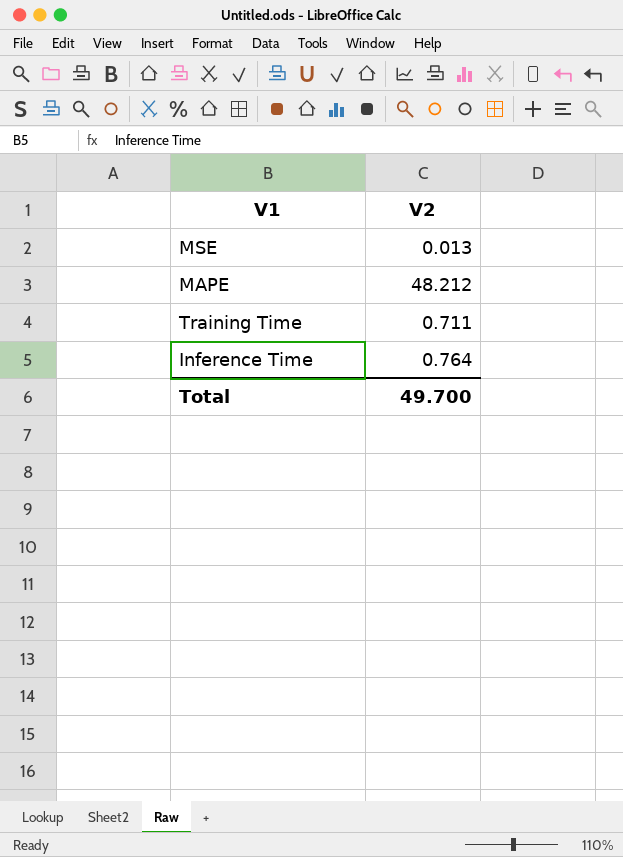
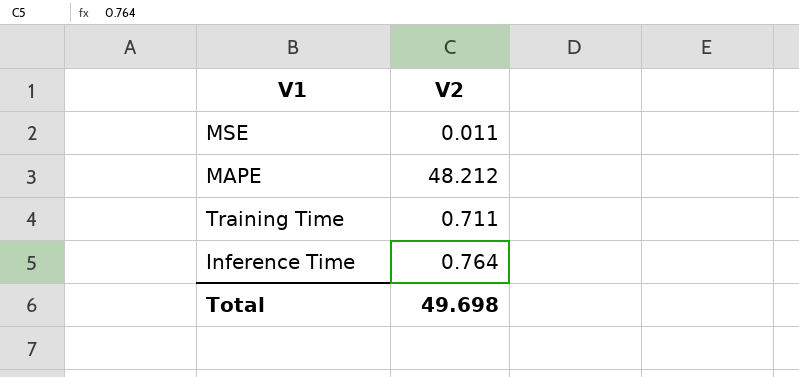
MSE | V2: 0.013 -> 0.011
Total | V2: 49.700 -> 49.698

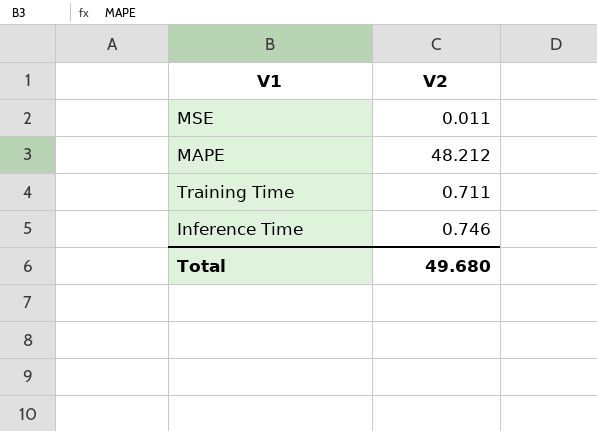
Inference Time | V2: 0.764 -> 0.746
Total | V2: 49.698 -> 49.680

